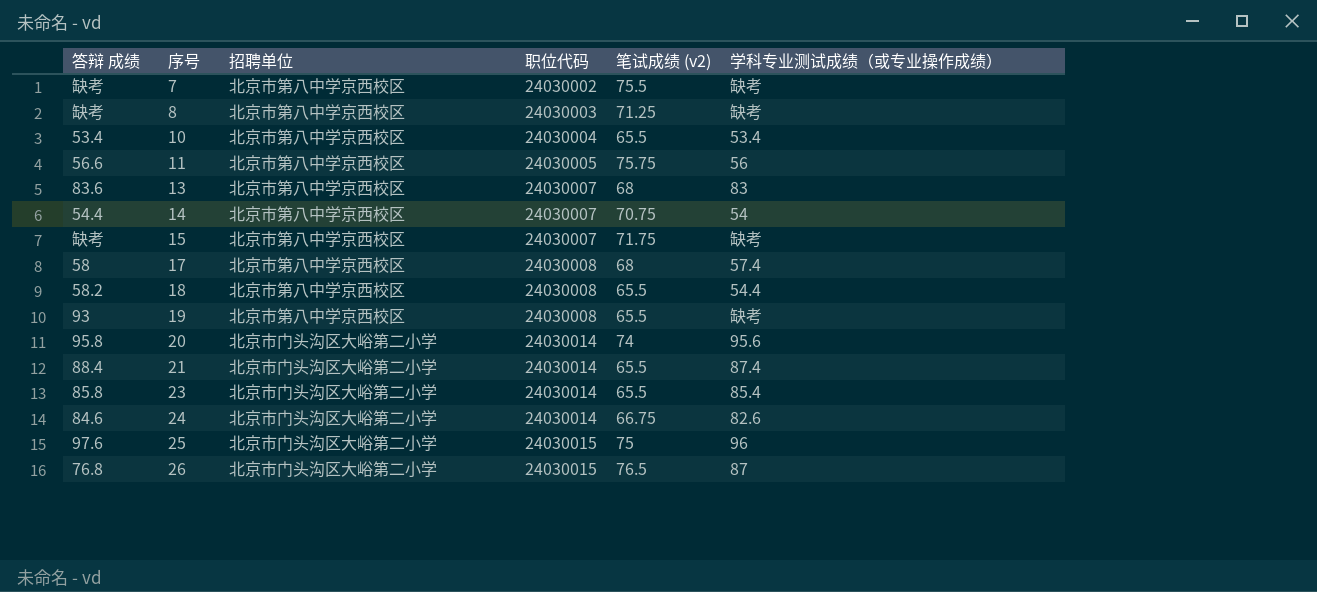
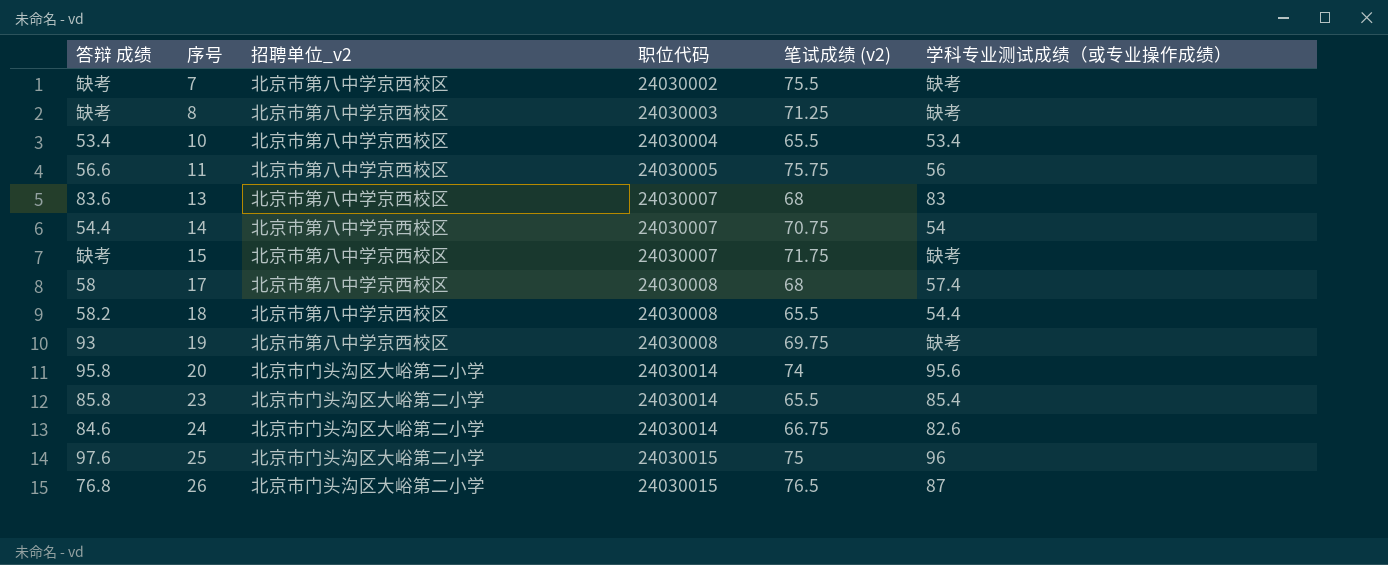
column name: 招聘单位 -> 招聘单位_v2
row 21: 88.4 | 北京市门头沟区大峪第二小学 | 24030014 | 65.5 | 87.4 -> none
19 | 笔试成绩 (v2): 65.5 -> 69.75

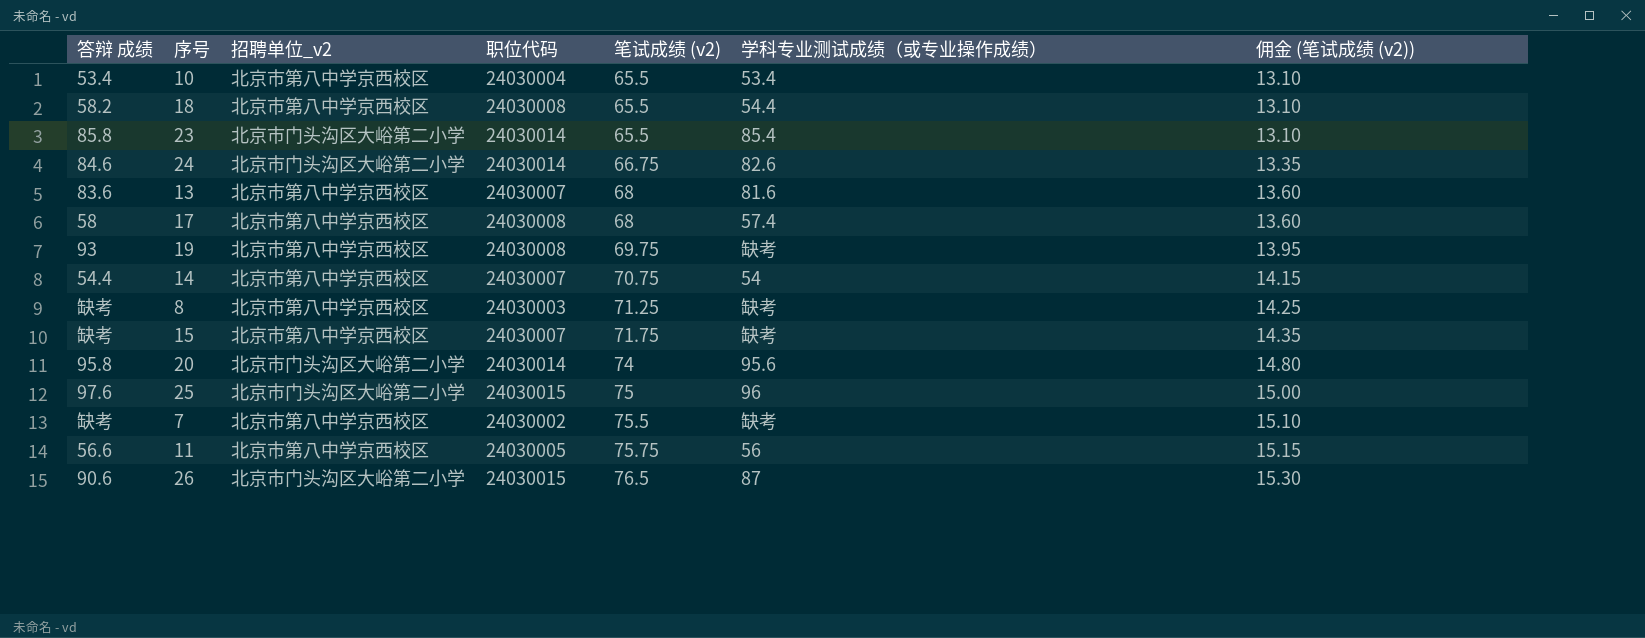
row order: 序号 ascending -> 笔试成绩 (v2) ascending
column 佣金 (笔试成绩 (v2)) | formula: none -> [笔试成绩 (v2)] * 0.2
13 | 学科专业测试成绩（或专业操作成绩）: 83 -> 81.6
26 | 答辩 成绩: 76.8 -> 90.6

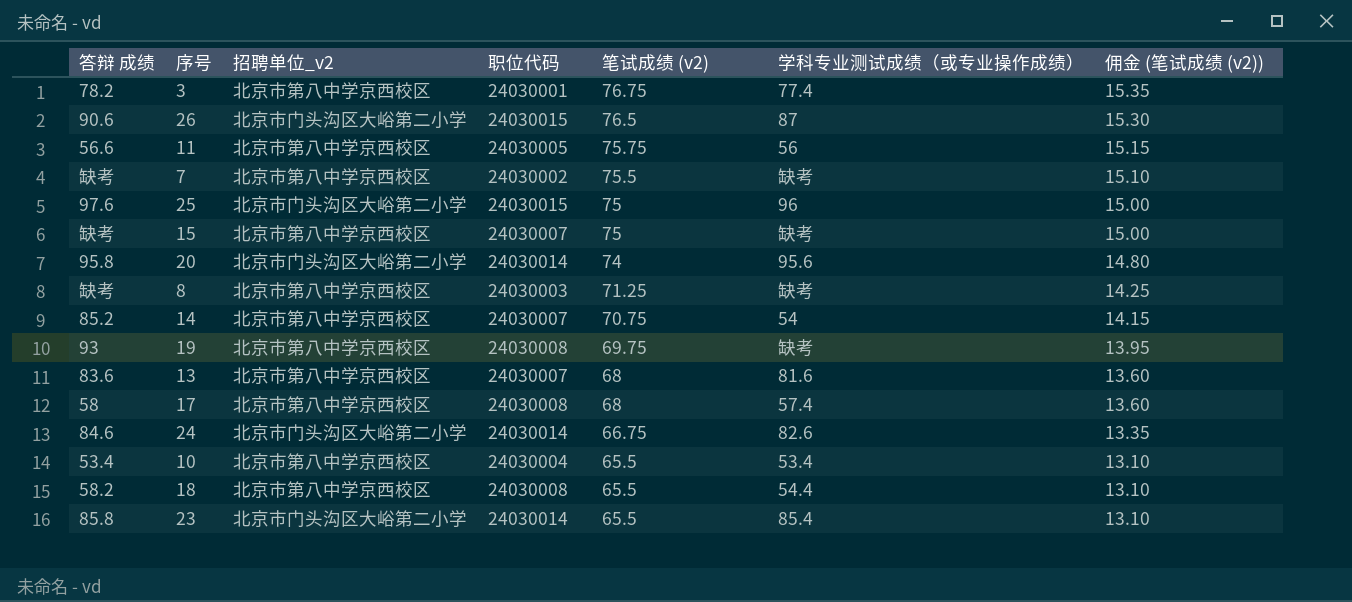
row order: 笔试成绩 (v2) ascending -> 笔试成绩 (v2) descending
row 3: none -> 78.2 | 北京市第八中学京西校区 | 24030001 | 76.75 | 77.4 | 15.35
15 | 笔试成绩 (v2): 71.75 -> 75
15 | 佣金 (笔试成绩 (v2)): 14.35 -> 15.00
14 | 答辩 成绩: 54.4 -> 85.2

